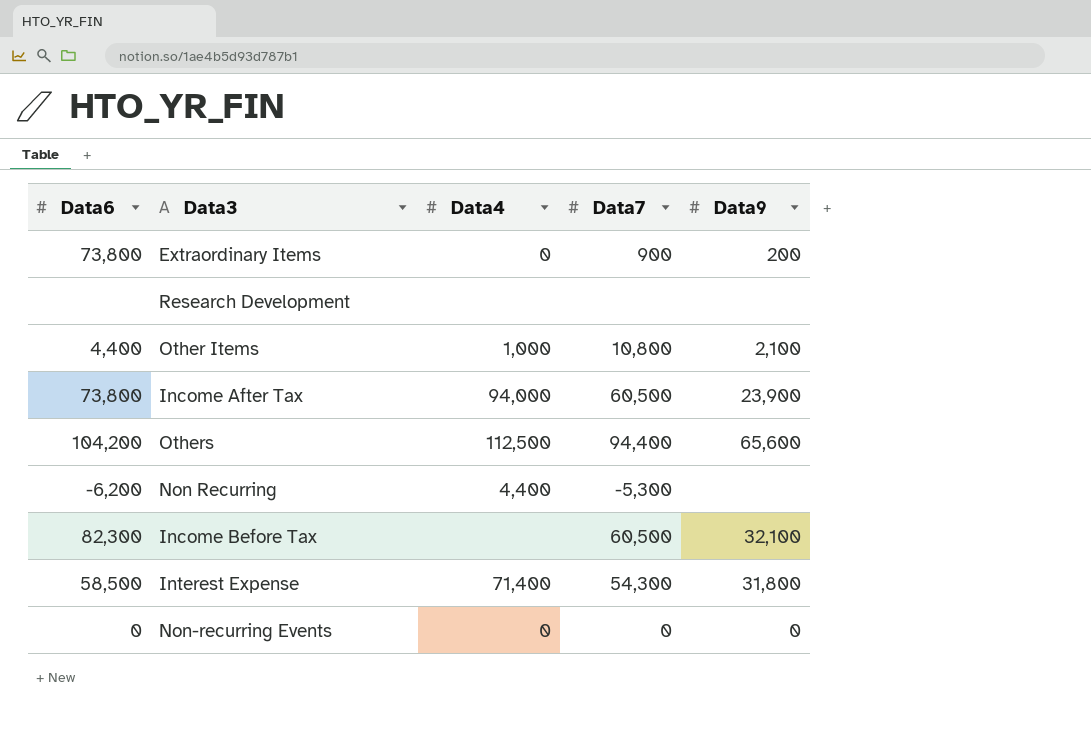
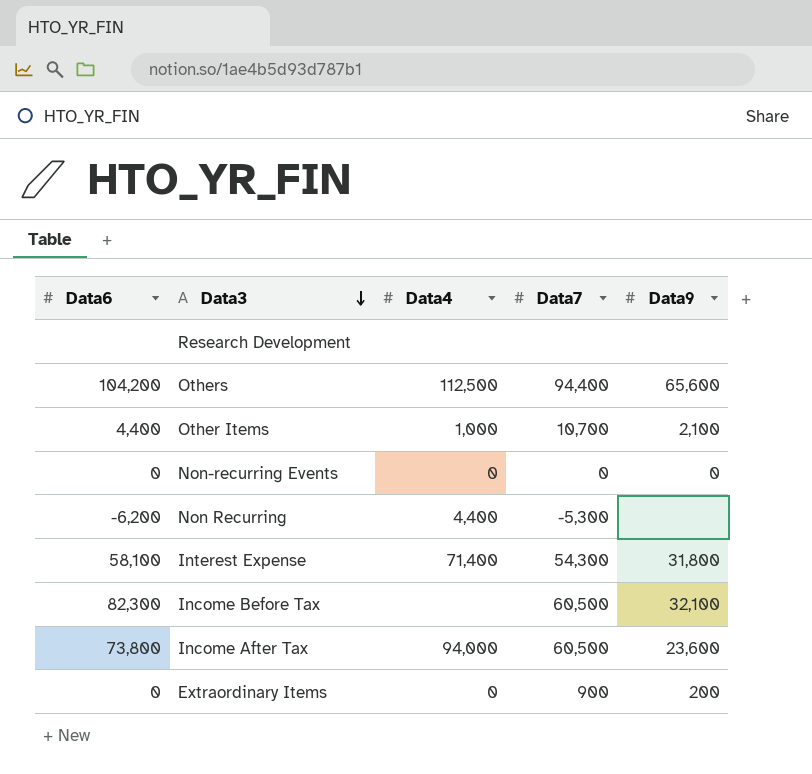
row order: none -> Data3 descending
Other Items | Data7: 10,800 -> 10,700
Interest Expense | Data6: 58,500 -> 58,100
Income After Tax | Data9: 23,900 -> 23,600
Extraordinary Items | Data6: 73,800 -> 0

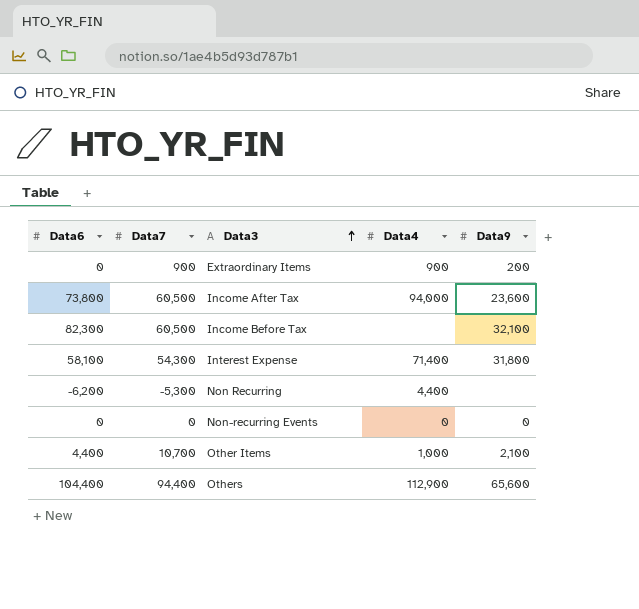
row order: Data3 descending -> Data3 ascending
column Data7 | position: 4 -> 2
row Research Development: none | none | none | none -> none
Extraordinary Items | Data4: 0 -> 900
Others | Data6: 104,200 -> 104,400
Others | Data4: 112,500 -> 112,900

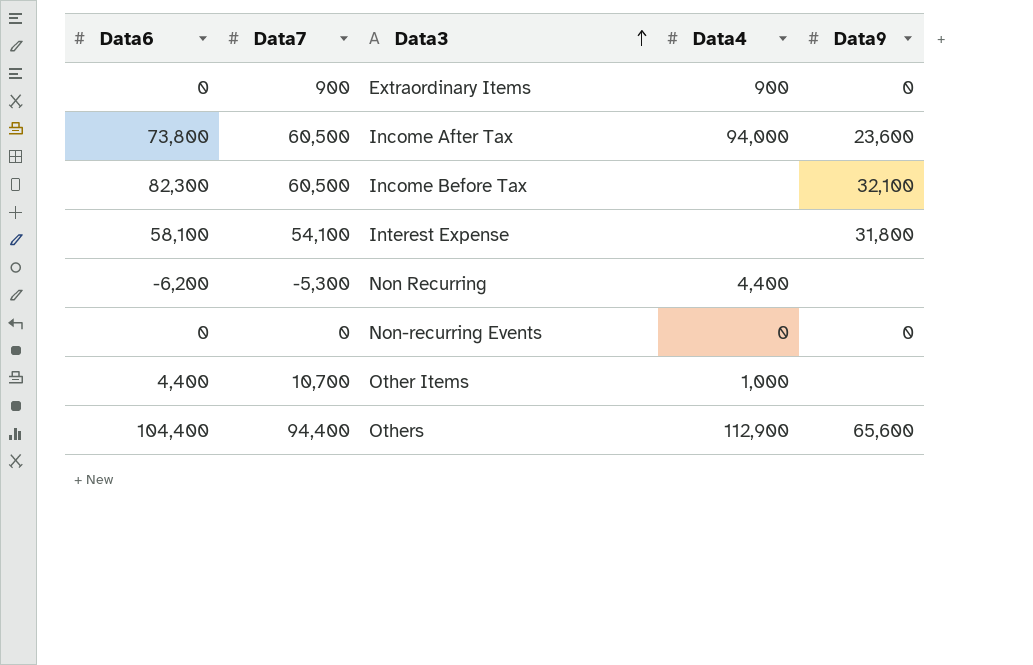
Extraordinary Items | Data9: 200 -> 0
Interest Expense | Data7: 54,300 -> 54,100
Interest Expense | Data4: 71,400 -> none
Other Items | Data9: 2,100 -> none

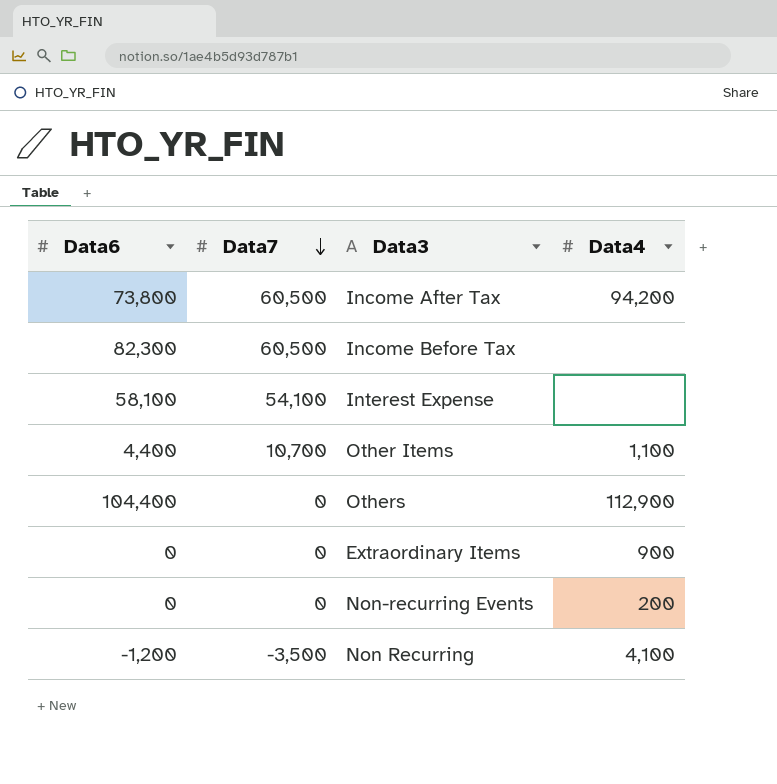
row order: Data3 ascending -> Data7 descending
column Data9 | position: 5 -> none
Income After Tax | Data4: 94,000 -> 94,200
Other Items | Data4: 1,000 -> 1,100
Others | Data7: 94,400 -> 0
Extraordinary Items | Data7: 900 -> 0
Non-recurring Events | Data4: 0 -> 200
Non Recurring | Data6: -6,200 -> -1,200
Non Recurring | Data7: -5,300 -> -3,500
Non Recurring | Data4: 4,400 -> 4,100

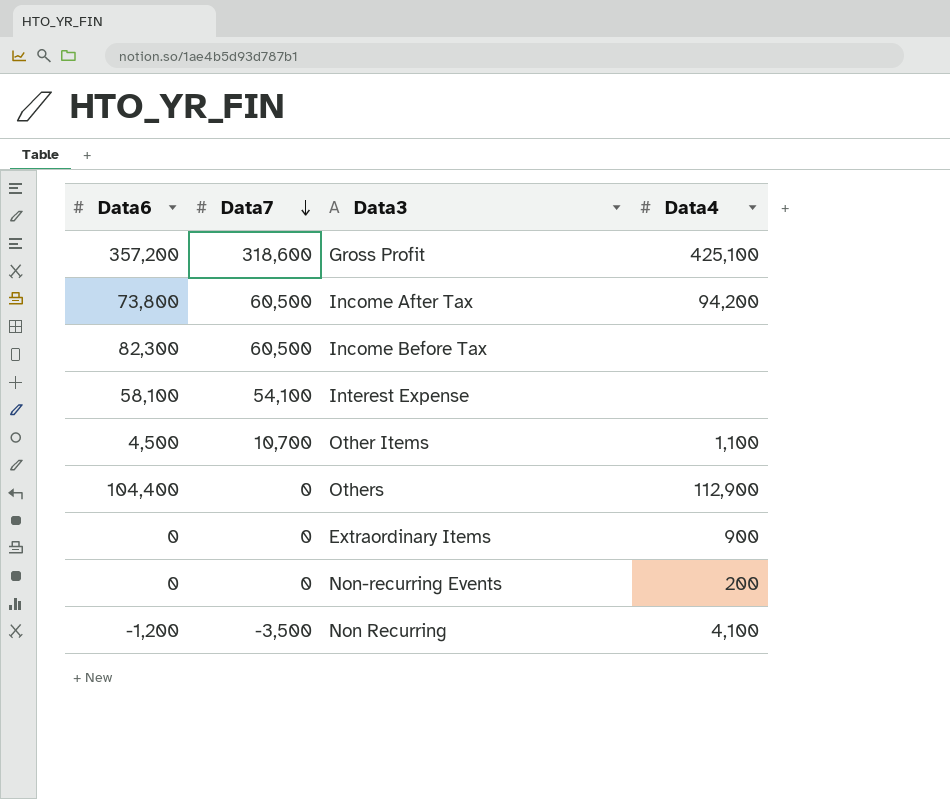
row Gross Profit: none -> 357,200 | 318,600 | 425,100
Other Items | Data6: 4,400 -> 4,500

